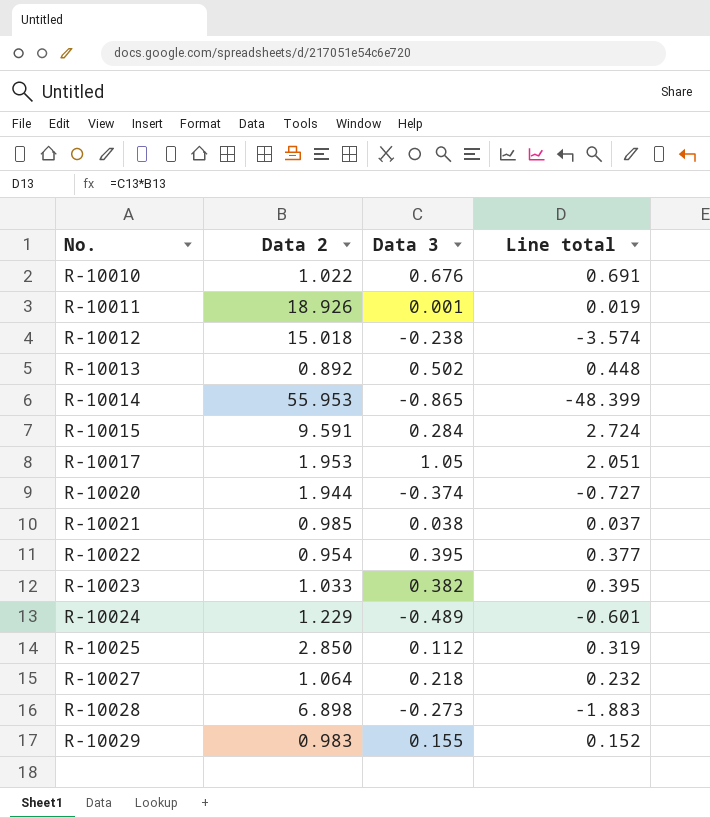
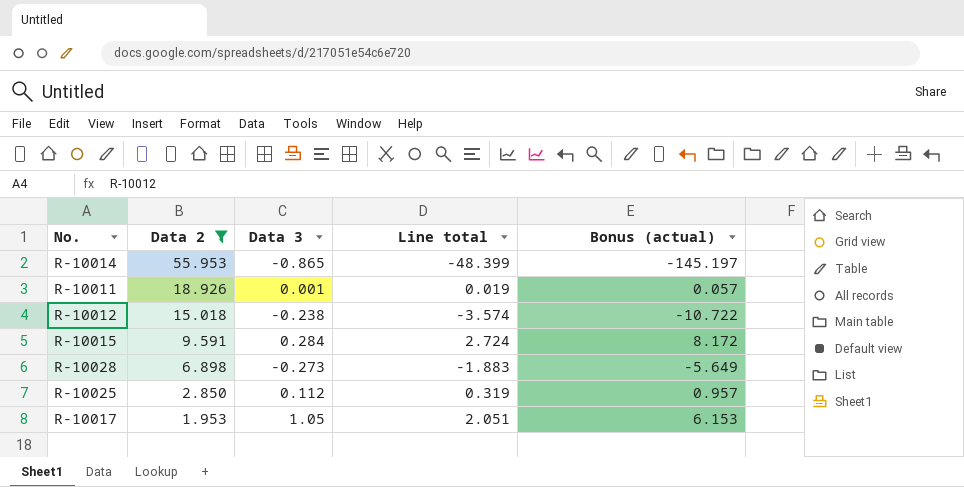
filter: none -> Data 2 >= 1.953
row order: No. ascending -> Data 2 descending
column Bonus (actual) | formula: none -> [Line total] * 3

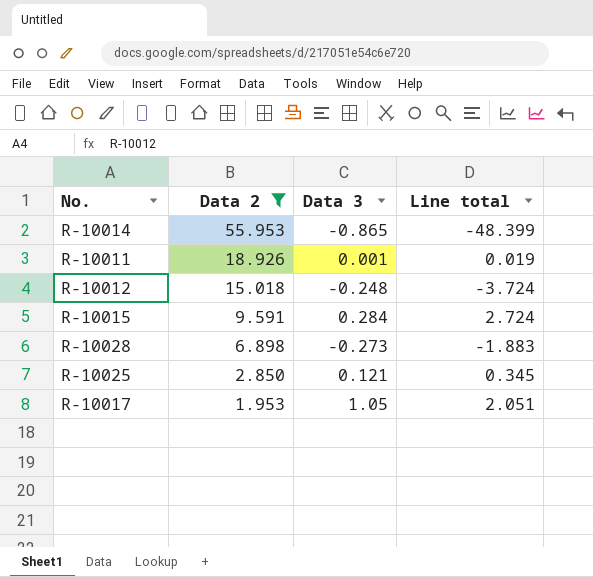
column Bonus (actual) | formula: [Line total] * 3 -> none
R-10012 | Data 3: -0.238 -> -0.248
R-10012 | Line total: -3.574 -> -3.724
R-10025 | Data 3: 0.112 -> 0.121
R-10025 | Line total: 0.319 -> 0.345

